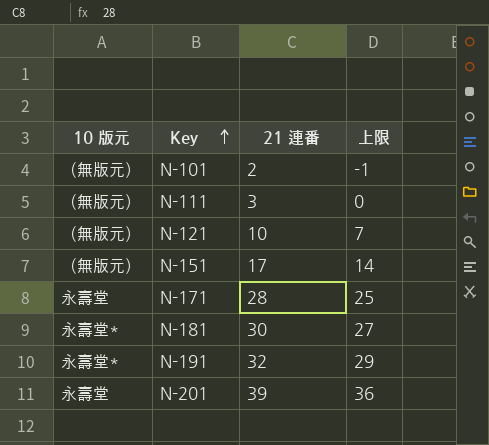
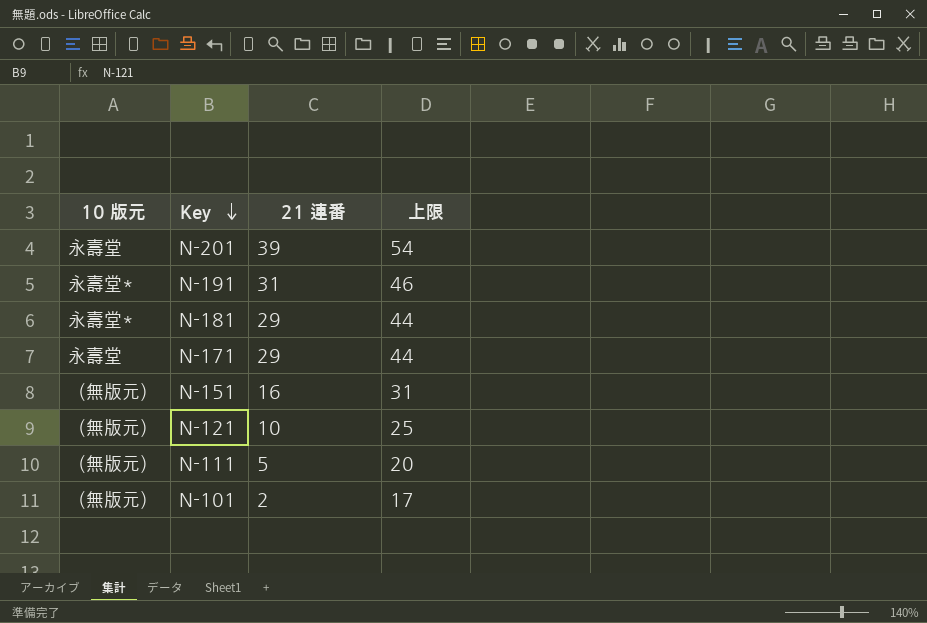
row order: Key ascending -> Key descending
column 上限 | formula: [21 連番] - 3 -> [21 連番] + 15
N-191 | 21 連番: 32 -> 31
N-181 | 21 連番: 30 -> 29
N-171 | 21 連番: 28 -> 29
N-151 | 21 連番: 17 -> 16
N-111 | 21 連番: 3 -> 5

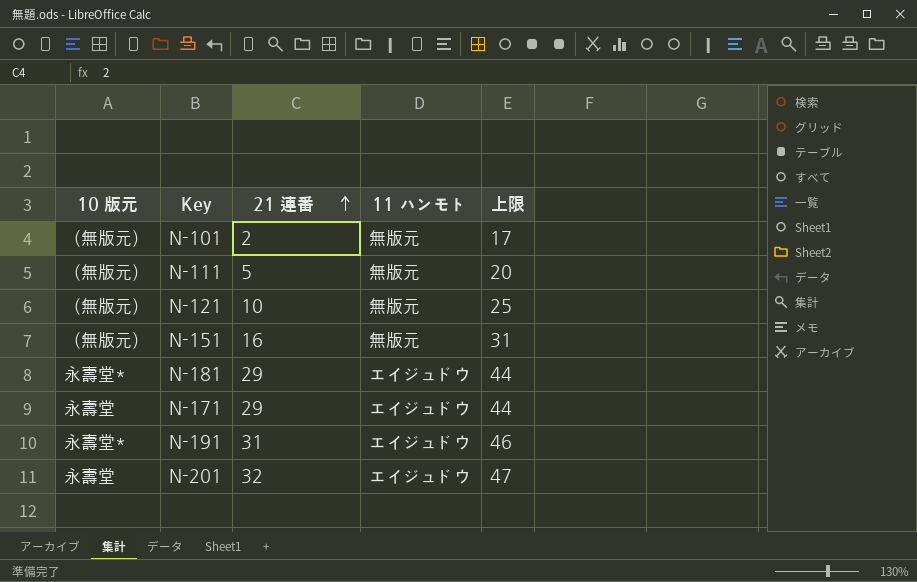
row order: Key descending -> 21 連番 ascending
column 11 ハンモト | position: none -> 4
N-201 | 21 連番: 39 -> 32
N-201 | 上限: 54 -> 47

